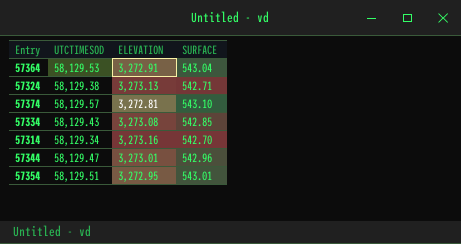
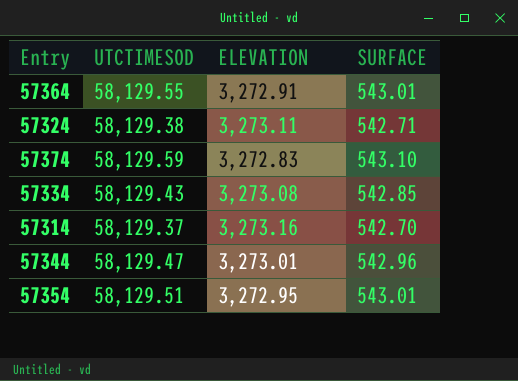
57364 | UTCTIMESOD: 58,129.53 -> 58,129.55
57364 | SURFACE: 543.04 -> 543.01
57324 | ELEVATION: 3,273.13 -> 3,273.11
57374 | UTCTIMESOD: 58,129.57 -> 58,129.59
57374 | ELEVATION: 3,272.81 -> 3,272.83
57314 | UTCTIMESOD: 58,129.34 -> 58,129.37

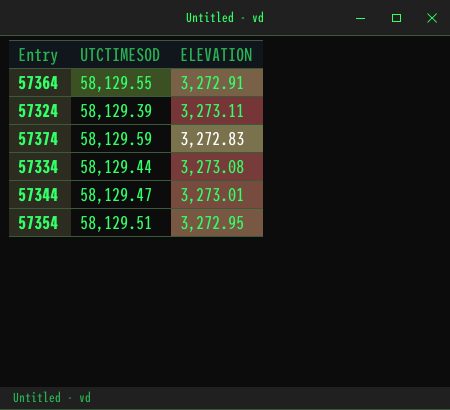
column SURFACE | position: 4 -> none
row 57314: 58,129.37 | 3,273.16 | 542.70 -> none
57324 | UTCTIMESOD: 58,129.38 -> 58,129.39
57334 | UTCTIMESOD: 58,129.43 -> 58,129.44

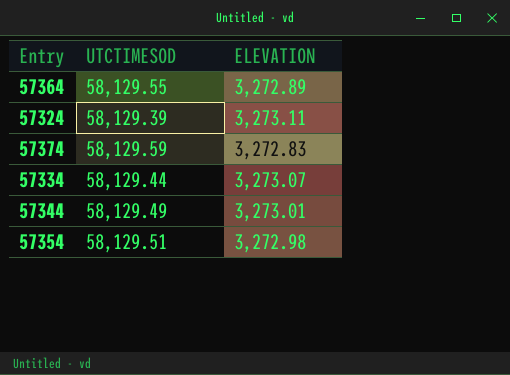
57364 | ELEVATION: 3,272.91 -> 3,272.89
57334 | ELEVATION: 3,273.08 -> 3,273.07
57344 | UTCTIMESOD: 58,129.47 -> 58,129.49
57354 | ELEVATION: 3,272.95 -> 3,272.98

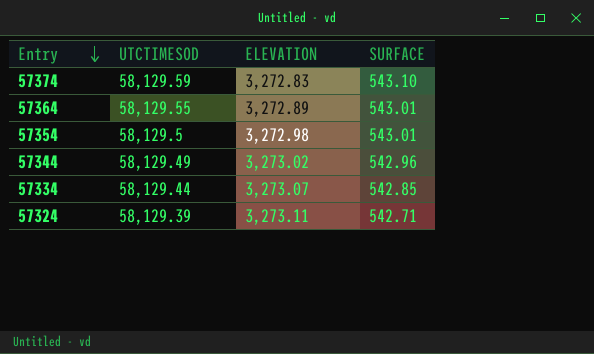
row order: none -> Entry descending
column SURFACE | position: none -> 4
57354 | UTCTIMESOD: 58,129.51 -> 58,129.5
57344 | ELEVATION: 3,273.01 -> 3,273.02

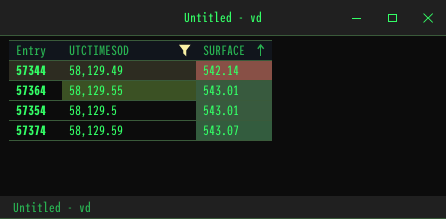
filter: none -> UTCTIMESOD >= 58,129.49
row order: Entry descending -> SURFACE ascending
column ELEVATION | position: 3 -> none
57344 | SURFACE: 542.96 -> 542.14
57374 | SURFACE: 543.10 -> 543.07

